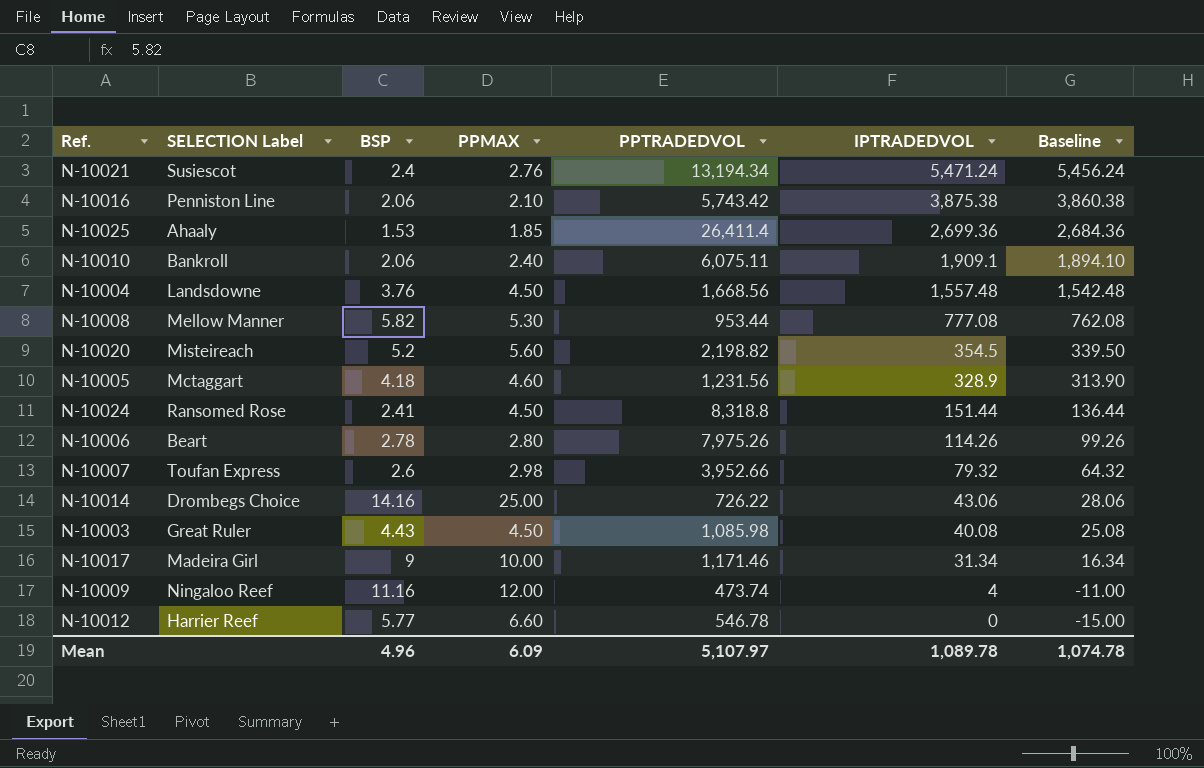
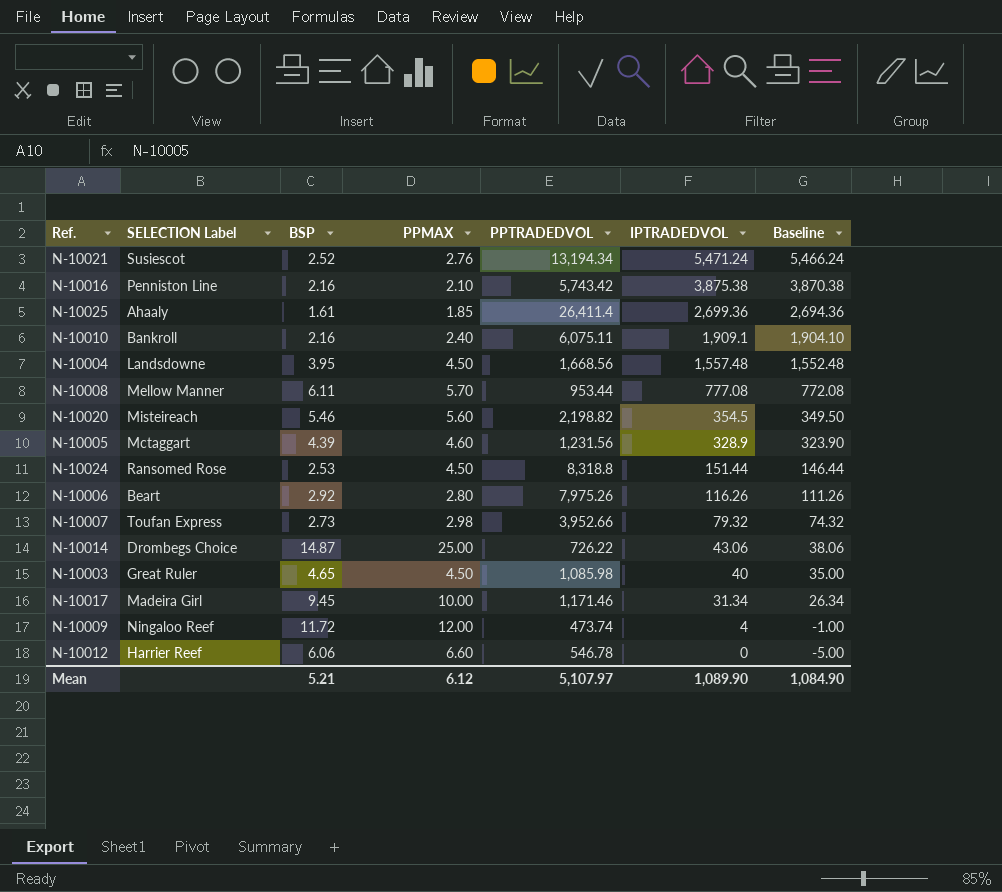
column Baseline | formula: [IPTRADEDVOL] - 15 -> [IPTRADEDVOL] - 5
N-10021 | BSP: 2.4 -> 2.52
N-10016 | BSP: 2.06 -> 2.16
N-10025 | BSP: 1.53 -> 1.61
N-10010 | BSP: 2.06 -> 2.16
N-10004 | BSP: 3.76 -> 3.95
N-10008 | BSP: 5.82 -> 6.11
N-10008 | PPMAX: 5.30 -> 5.70
N-10020 | BSP: 5.2 -> 5.46
N-10005 | BSP: 4.18 -> 4.39
N-10024 | BSP: 2.41 -> 2.53
N-10006 | BSP: 2.78 -> 2.92
N-10006 | IPTRADEDVOL: 114.26 -> 116.26
N-10007 | BSP: 2.6 -> 2.73
N-10014 | BSP: 14.16 -> 14.87
N-10003 | BSP: 4.43 -> 4.65
N-10003 | IPTRADEDVOL: 40.08 -> 40
N-10017 | BSP: 9 -> 9.45
N-10009 | BSP: 11.16 -> 11.72
N-10012 | BSP: 5.77 -> 6.06
Mean | BSP: 4.96 -> 5.21
Mean | PPMAX: 6.09 -> 6.12
Mean | IPTRADEDVOL: 1,089.78 -> 1,089.90
Mean | Baseline: 1,074.78 -> 1,084.90

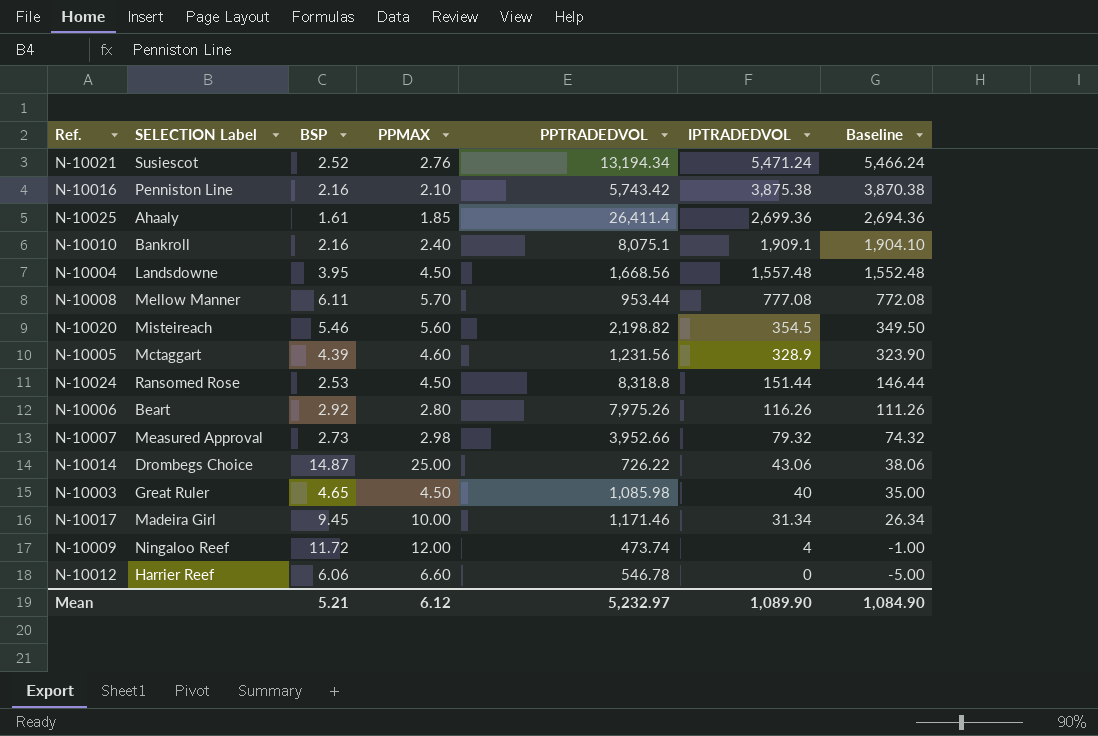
N-10010 | PPTRADEDVOL: 6,075.11 -> 8,075.1
N-10007 | SELECTION Label: Toufan Express -> Measured Approval
Mean | PPTRADEDVOL: 5,107.97 -> 5,232.97

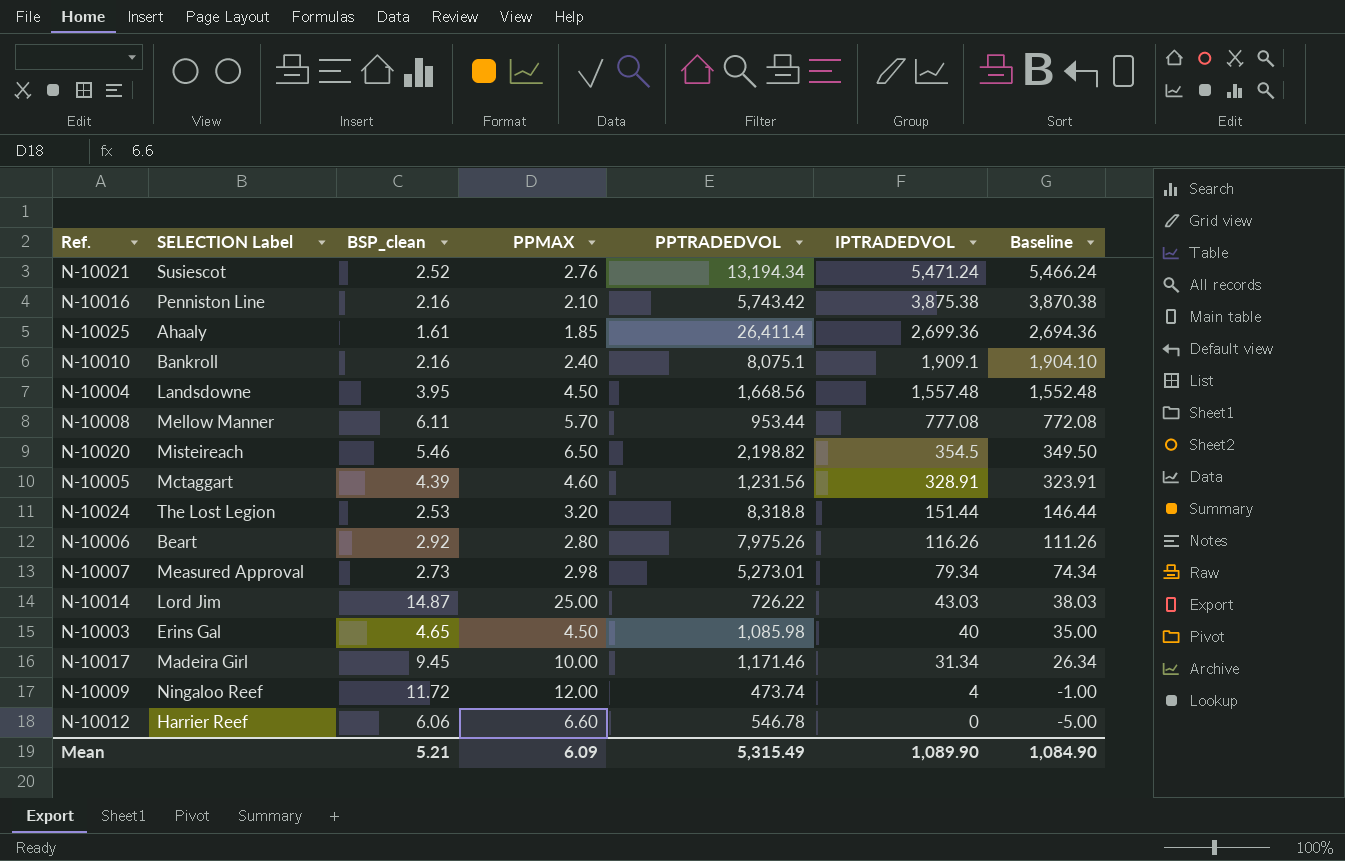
column name: BSP -> BSP_clean
N-10020 | PPMAX: 5.60 -> 6.50
N-10005 | IPTRADEDVOL: 328.9 -> 328.91
N-10005 | Baseline: 323.90 -> 323.91
N-10024 | SELECTION Label: Ransomed Rose -> The Lost Legion
N-10024 | PPMAX: 4.50 -> 3.20
N-10007 | PPTRADEDVOL: 3,952.66 -> 5,273.01
N-10007 | IPTRADEDVOL: 79.32 -> 79.34
N-10007 | Baseline: 74.32 -> 74.34
N-10014 | SELECTION Label: Drombegs Choice -> Lord Jim
N-10014 | IPTRADEDVOL: 43.06 -> 43.03
N-10014 | Baseline: 38.06 -> 38.03
N-10003 | SELECTION Label: Great Ruler -> Erins Gal
Mean | PPMAX: 6.12 -> 6.09
Mean | PPTRADEDVOL: 5,232.97 -> 5,315.49

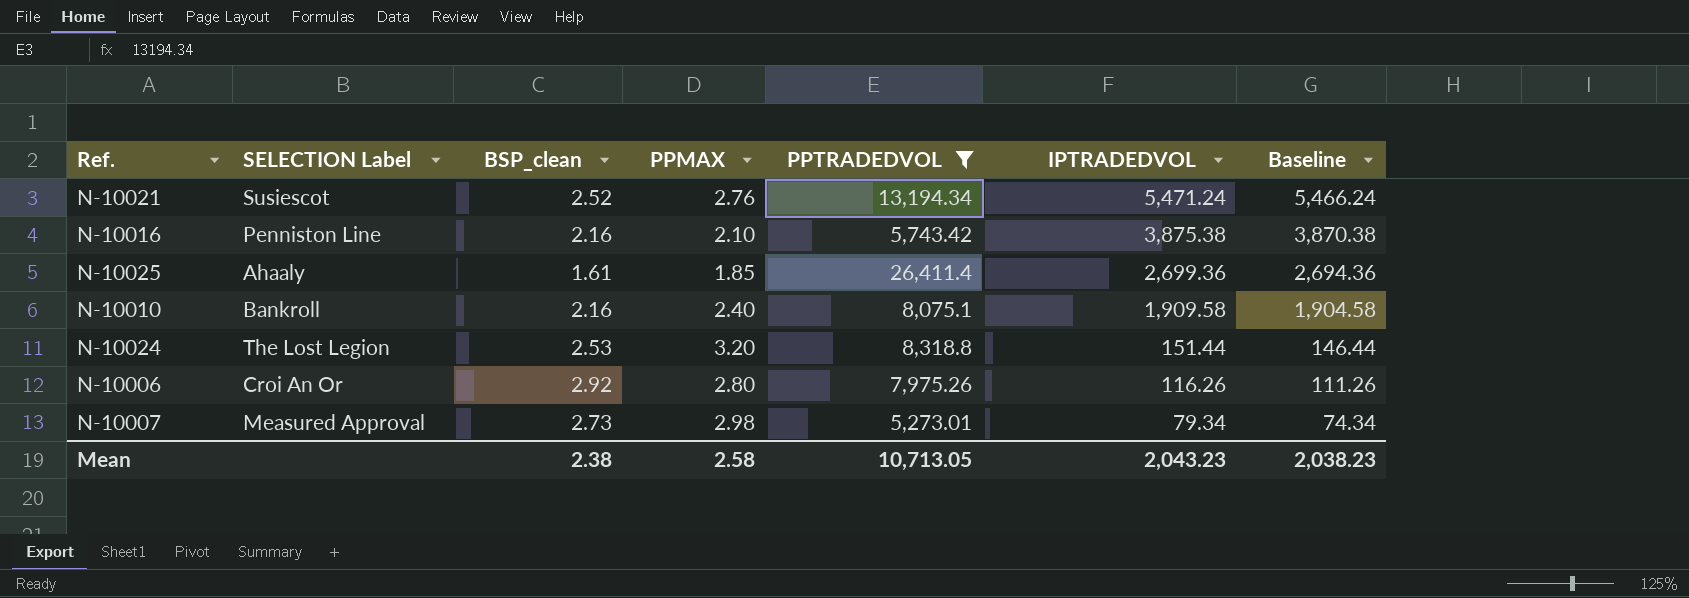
filter: none -> PPTRADEDVOL >= 5,273.01
N-10010 | IPTRADEDVOL: 1,909.1 -> 1,909.58
N-10010 | Baseline: 1,904.10 -> 1,904.58
N-10006 | SELECTION Label: Beart -> Croi An Or
Mean | BSP_clean: 5.21 -> 2.38
Mean | PPMAX: 6.09 -> 2.58
Mean | PPTRADEDVOL: 5,315.49 -> 10,713.05
Mean | IPTRADEDVOL: 1,089.90 -> 2,043.23
Mean | Baseline: 1,084.90 -> 2,038.23

